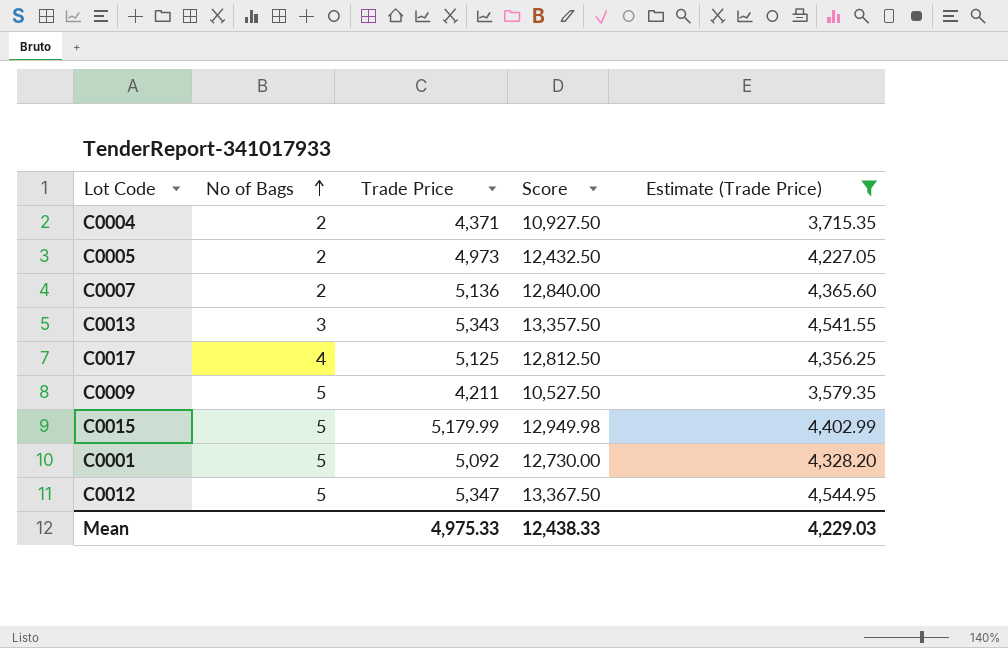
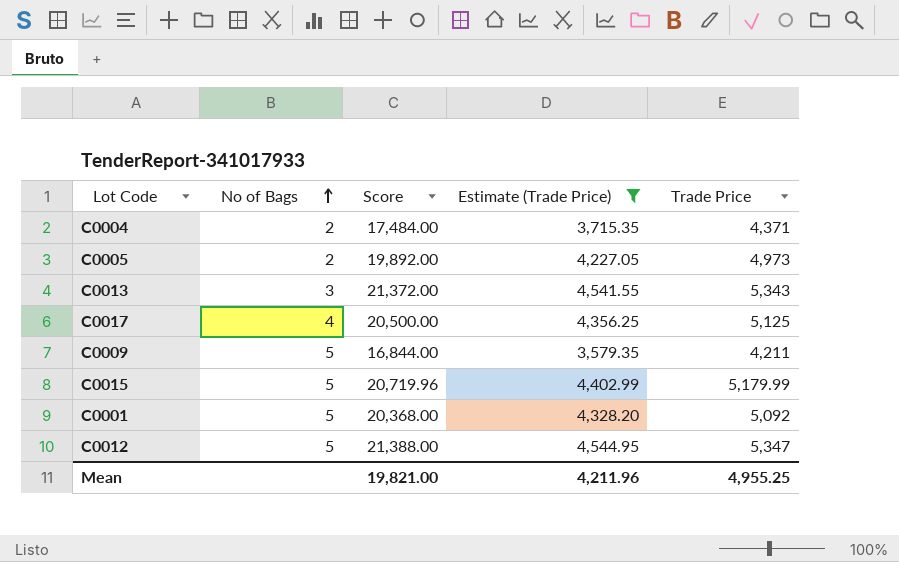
column Score | formula: [Trade Price] * 2.5 -> [Trade Price] * 4
column Trade Price | position: 3 -> 5
row C0007: 2 | 5,136 | 12,840.00 | 4,365.60 -> none
Mean | Score: 12,438.33 -> 19,821.00
Mean | Estimate (Trade Price): 4,229.03 -> 4,211.96
Mean | Trade Price: 4,975.33 -> 4,955.25

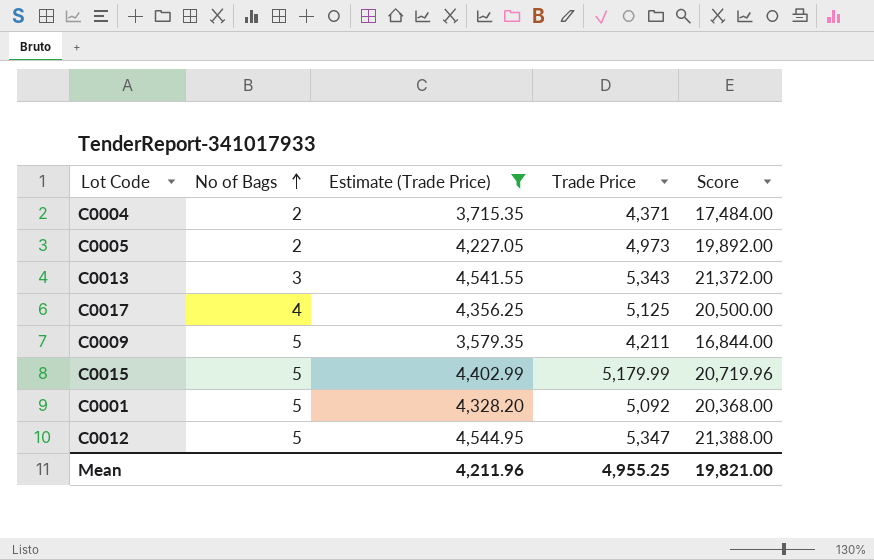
column Score | position: 3 -> 5

